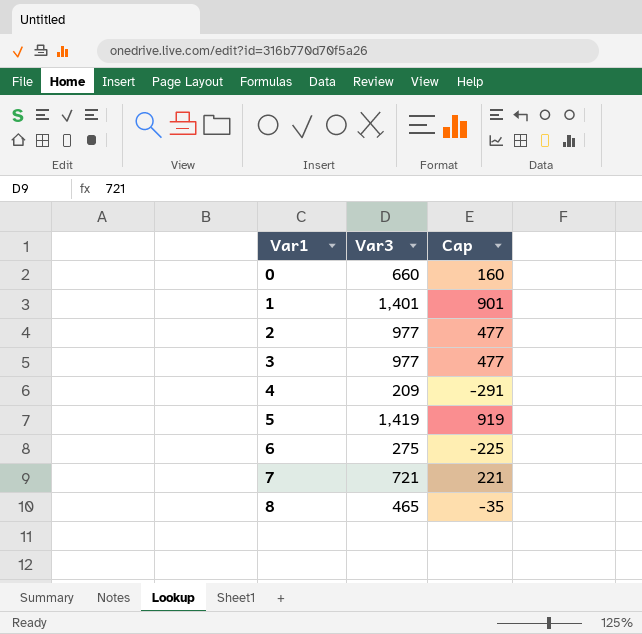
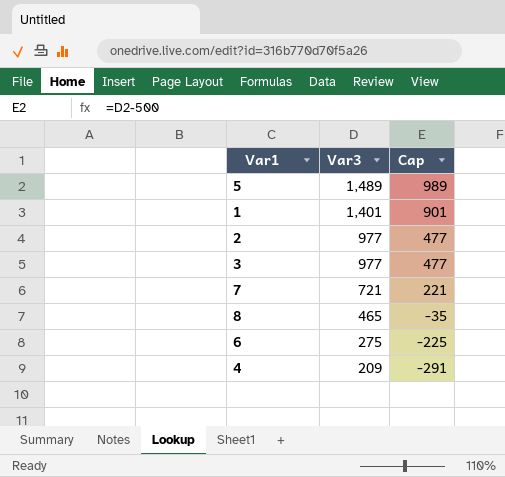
row order: Var1 ascending -> Var3 descending
row 0: 660 | 160 -> none
5 | Var3: 1,419 -> 1,489
5 | Cap: 919 -> 989

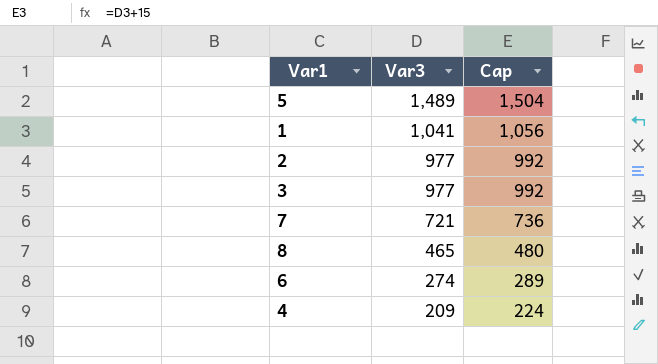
column Cap | formula: [Var3] - 500 -> [Var3] + 15
1 | Var3: 1,401 -> 1,041
6 | Var3: 275 -> 274

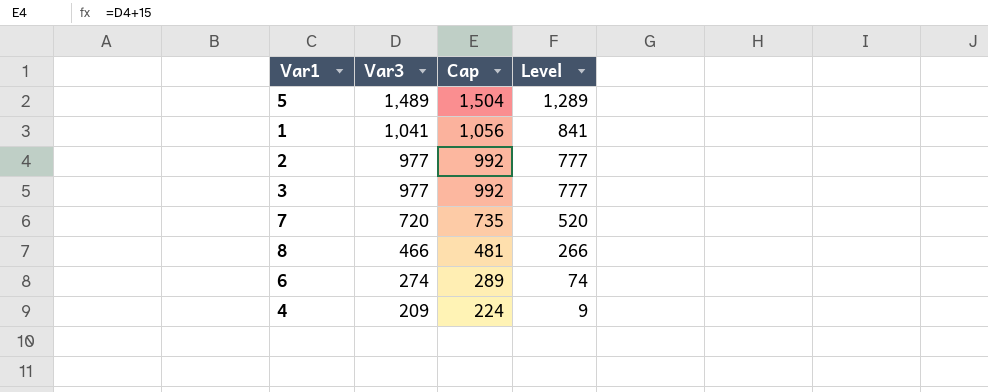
column Level | formula: none -> [Var3] - 200
7 | Var3: 721 -> 720
7 | Cap: 736 -> 735
8 | Var3: 465 -> 466
8 | Cap: 480 -> 481

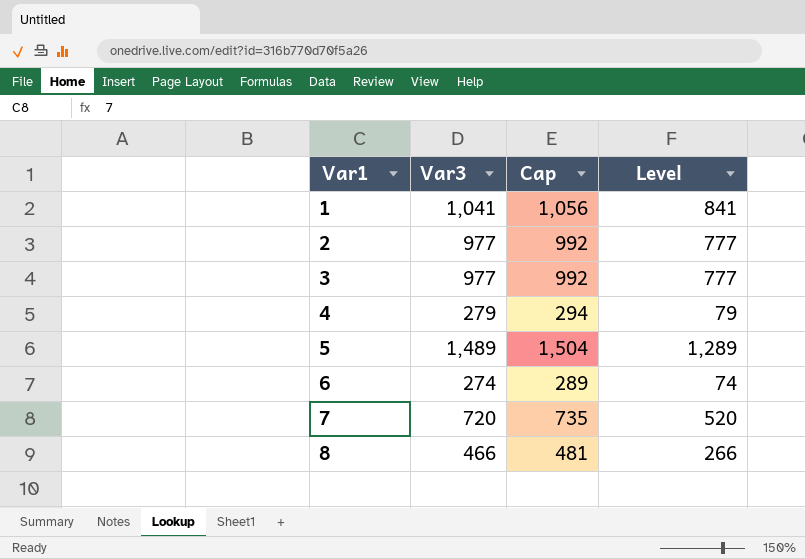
row order: Var3 descending -> Var1 ascending
4 | Var3: 209 -> 279
4 | Cap: 224 -> 294
4 | Level: 9 -> 79

